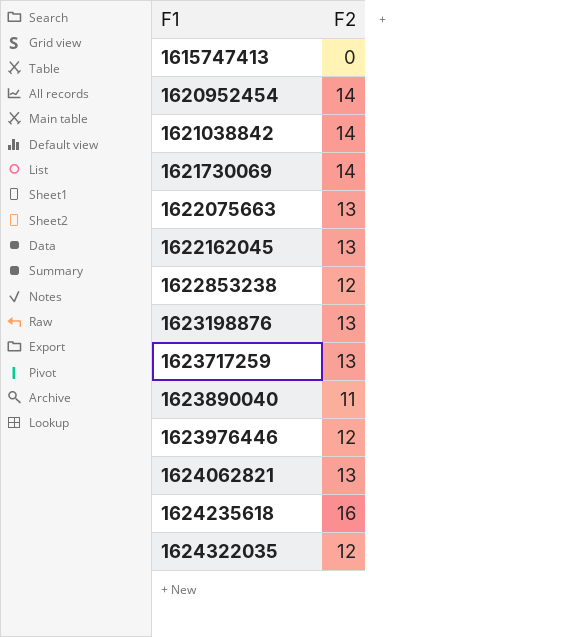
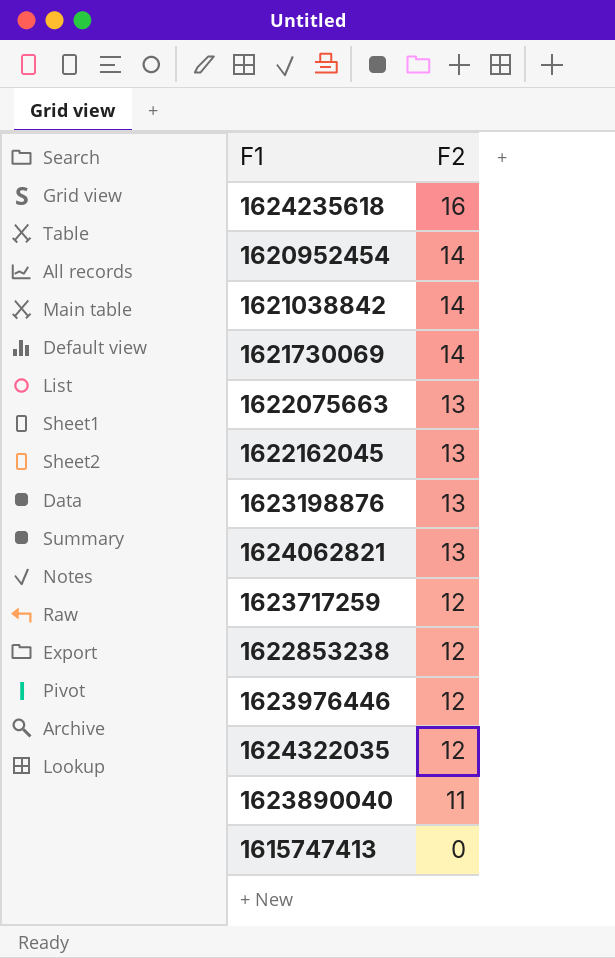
row order: F1 ascending -> F2 descending
1623717259 | F2: 13 -> 12

